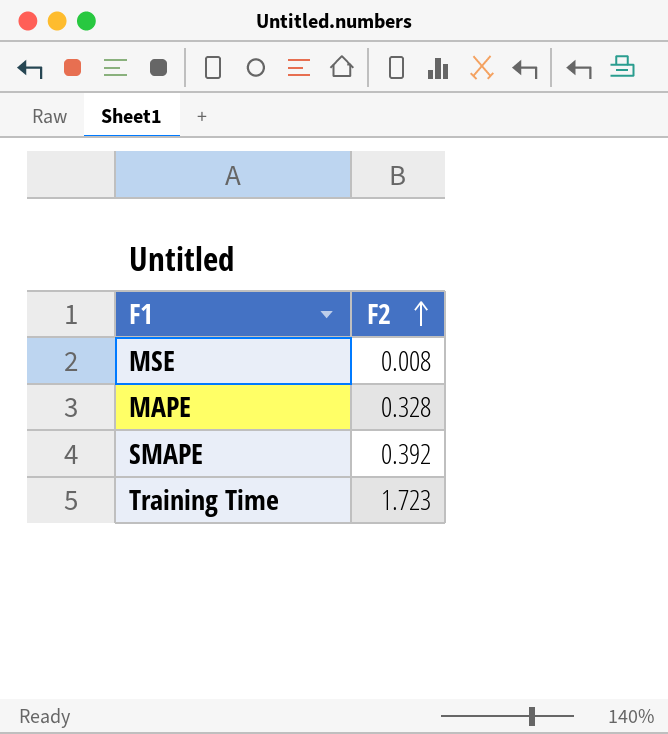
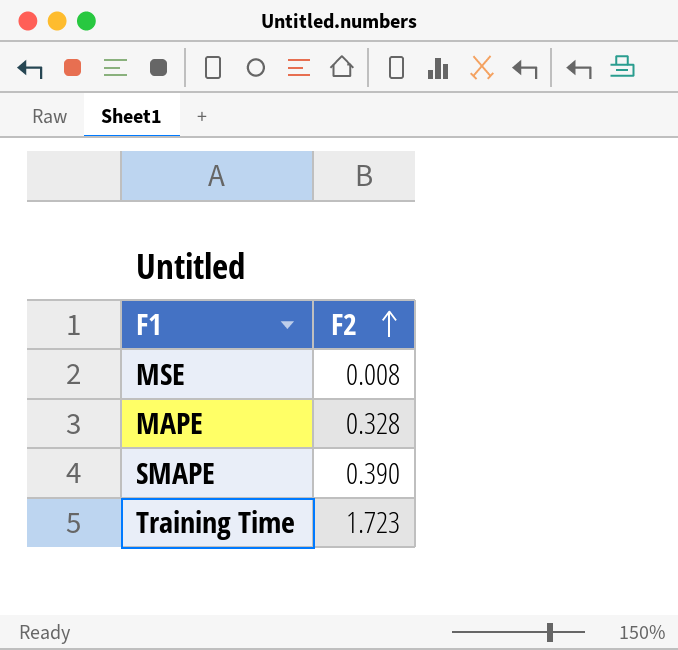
SMAPE | F2: 0.392 -> 0.390

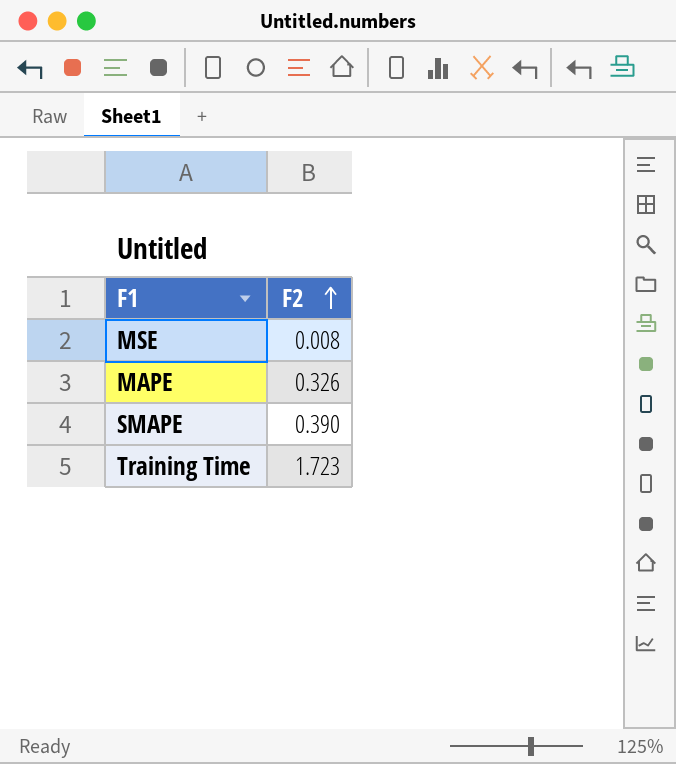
MAPE | F2: 0.328 -> 0.326

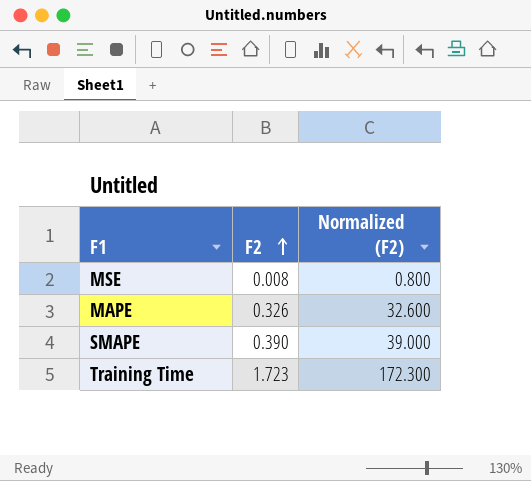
column Normalized (F2) | formula: none -> [F2] * 100

